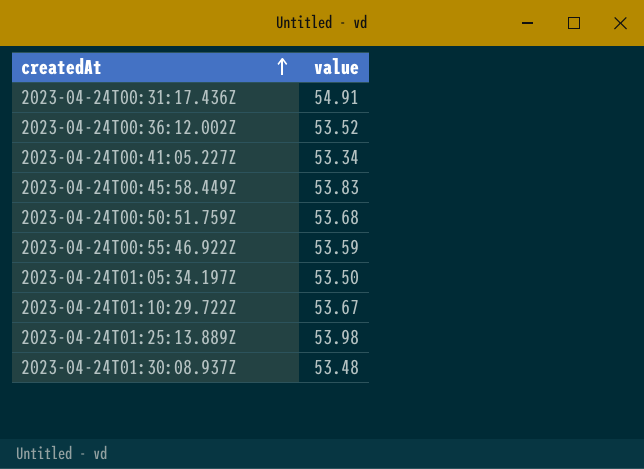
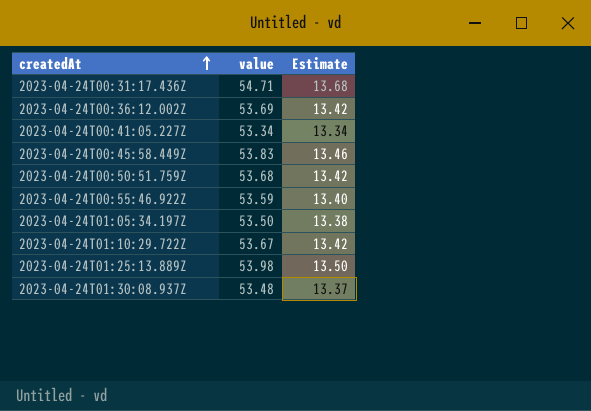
column Estimate | formula: none -> [value] * 0.25
2023-04-24T00:31:17.436Z | value: 54.91 -> 54.71
2023-04-24T00:36:12.002Z | value: 53.52 -> 53.69

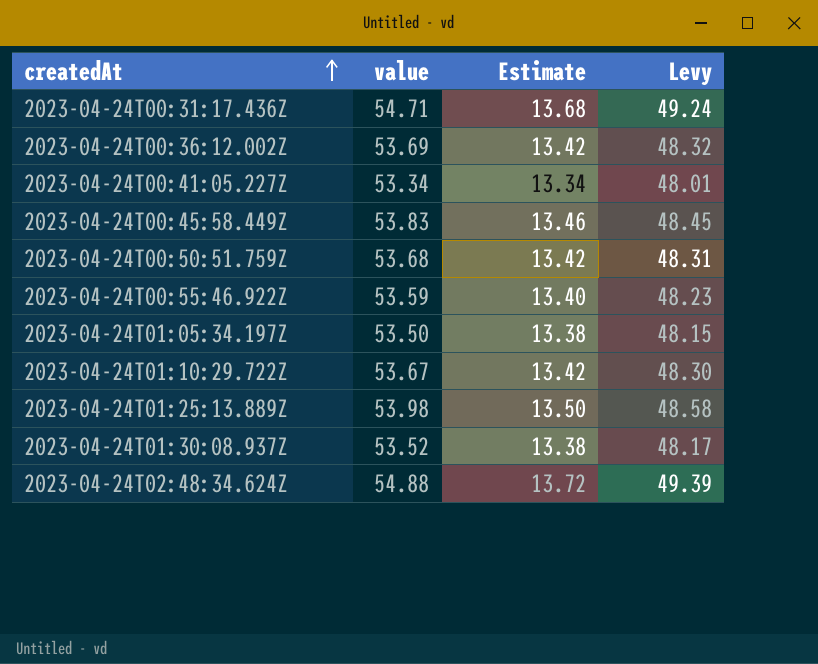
column Levy | formula: none -> [value] * 0.9
2023-04-24T01:30:08.937Z | value: 53.48 -> 53.52
2023-04-24T01:30:08.937Z | Estimate: 13.37 -> 13.38
row 2023-04-24T02:48:34.624Z: none -> 54.88 | 13.72 | 49.39

